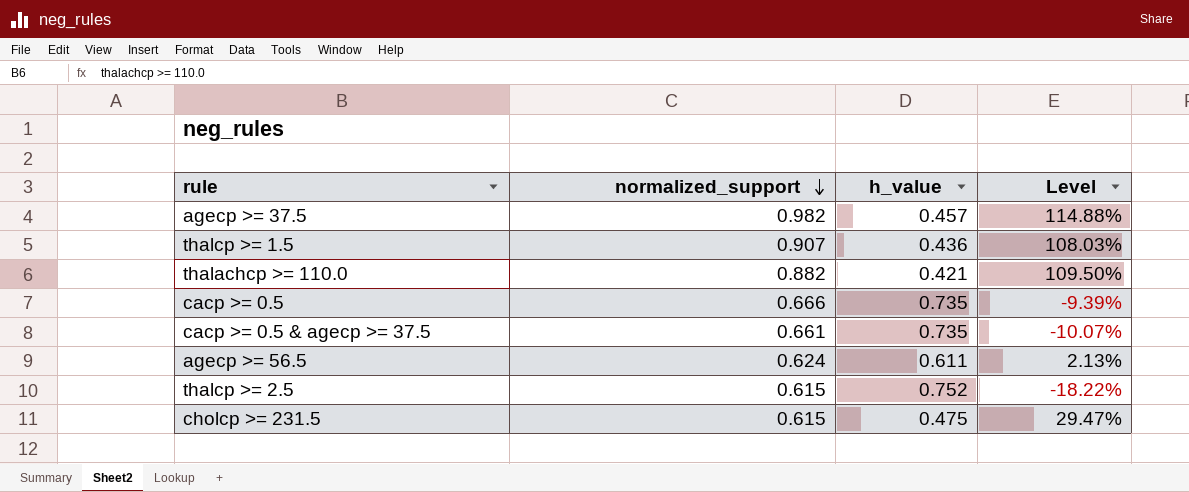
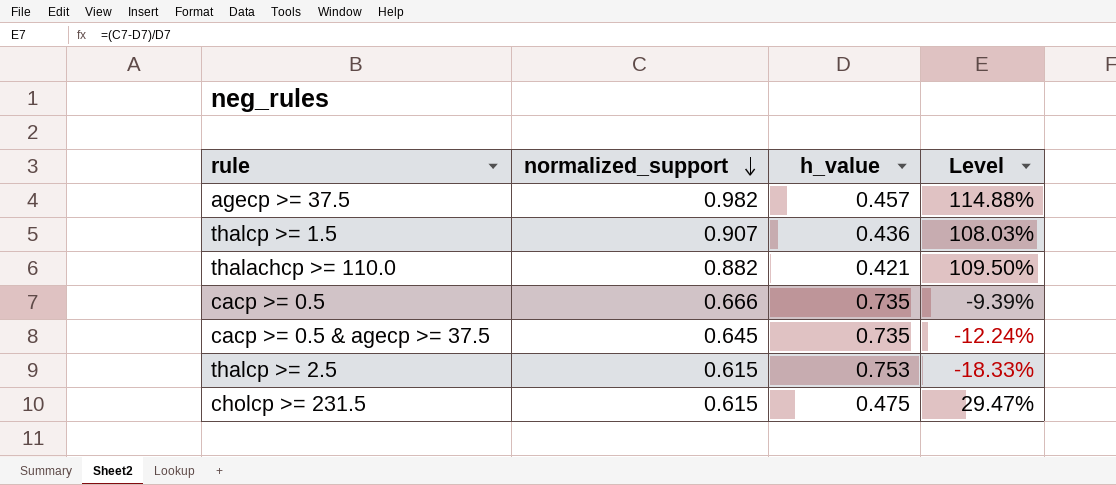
row agecp >= 56.5: 0.624 | 0.611 | 2.13% -> none
cacp >= 0.5 & agecp >= 37.5 | normalized_support: 0.661 -> 0.645
cacp >= 0.5 & agecp >= 37.5 | Level: -10.07% -> -12.24%
thalcp >= 2.5 | h_value: 0.752 -> 0.753
thalcp >= 2.5 | Level: -18.22% -> -18.33%

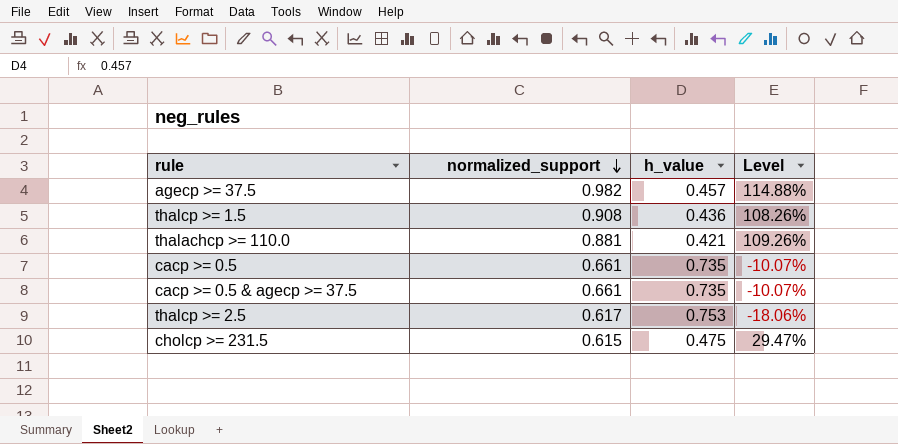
thalcp >= 1.5 | normalized_support: 0.907 -> 0.908
thalcp >= 1.5 | Level: 108.03% -> 108.26%
thalachcp >= 110.0 | normalized_support: 0.882 -> 0.881
thalachcp >= 110.0 | Level: 109.50% -> 109.26%
cacp >= 0.5 | normalized_support: 0.666 -> 0.661
cacp >= 0.5 | Level: -9.39% -> -10.07%
cacp >= 0.5 & agecp >= 37.5 | normalized_support: 0.645 -> 0.661
cacp >= 0.5 & agecp >= 37.5 | Level: -12.24% -> -10.07%
thalcp >= 2.5 | normalized_support: 0.615 -> 0.617
thalcp >= 2.5 | Level: -18.33% -> -18.06%

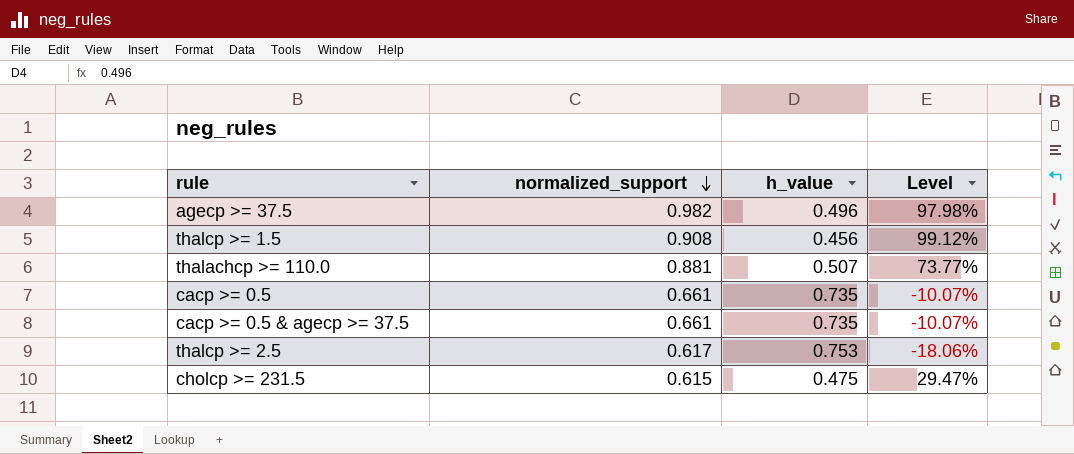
agecp >= 37.5 | h_value: 0.457 -> 0.496
agecp >= 37.5 | Level: 114.88% -> 97.98%
thalcp >= 1.5 | h_value: 0.436 -> 0.456
thalcp >= 1.5 | Level: 108.26% -> 99.12%
thalachcp >= 110.0 | h_value: 0.421 -> 0.507
thalachcp >= 110.0 | Level: 109.26% -> 73.77%

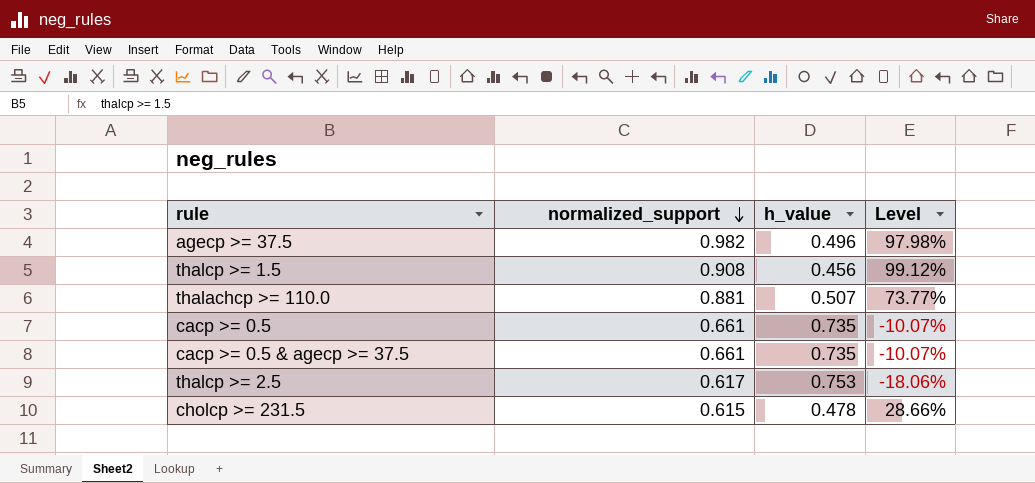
cholcp >= 231.5 | h_value: 0.475 -> 0.478
cholcp >= 231.5 | Level: 29.47% -> 28.66%

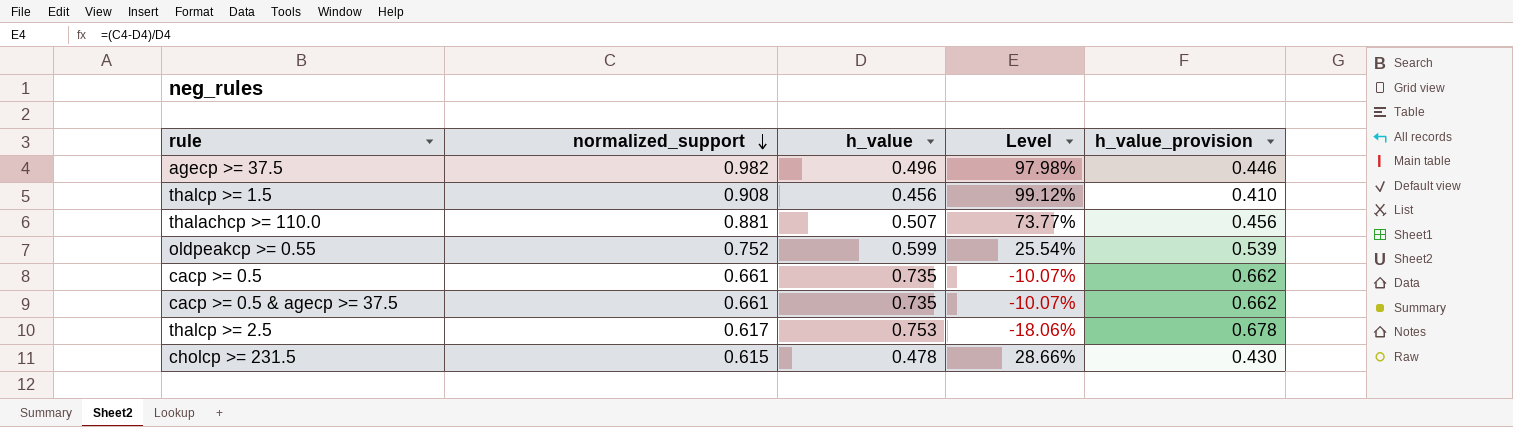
column h_value_provision | formula: none -> [h_value] * 0.9
row oldpeakcp >= 0.55: none -> 0.752 | 0.599 | 25.54% | 0.539

